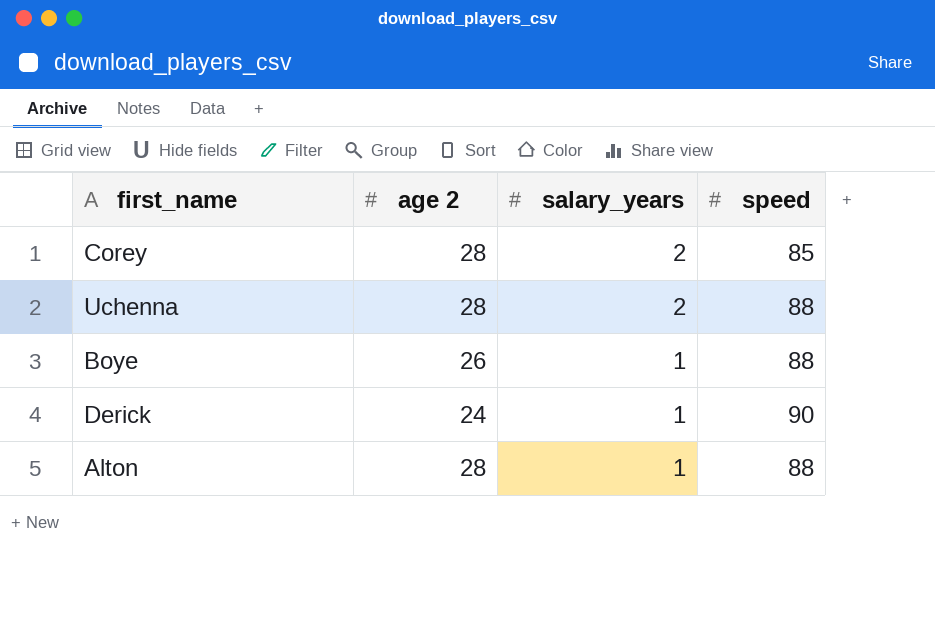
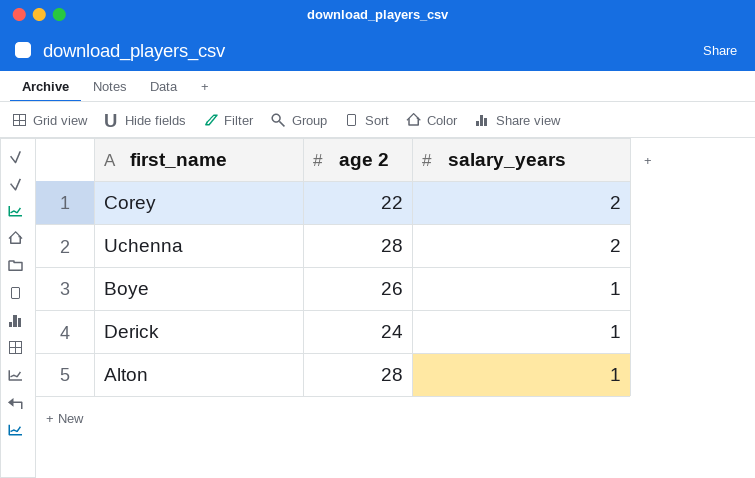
column speed | position: 4 -> none
Corey | age 2: 28 -> 22

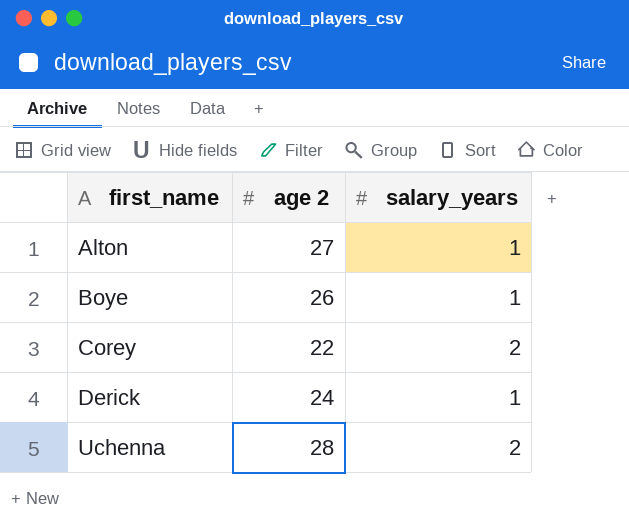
row order: salary_years descending -> first_name ascending
Alton | age 2: 28 -> 27

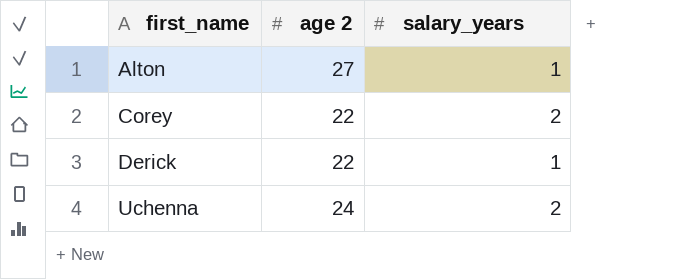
row Boye: 26 | 1 -> none
Derick | age 2: 24 -> 22
Uchenna | age 2: 28 -> 24

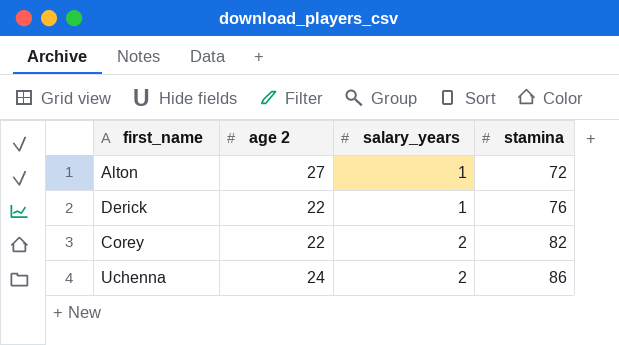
row order: first_name ascending -> salary_years ascending
column stamina | position: none -> 4

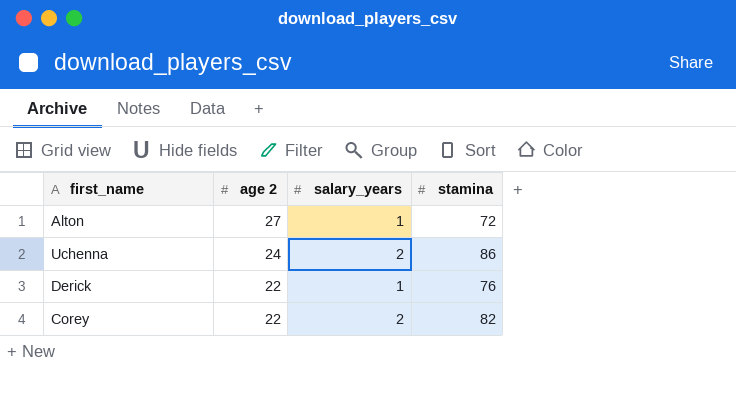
row order: salary_years ascending -> age 2 descending

